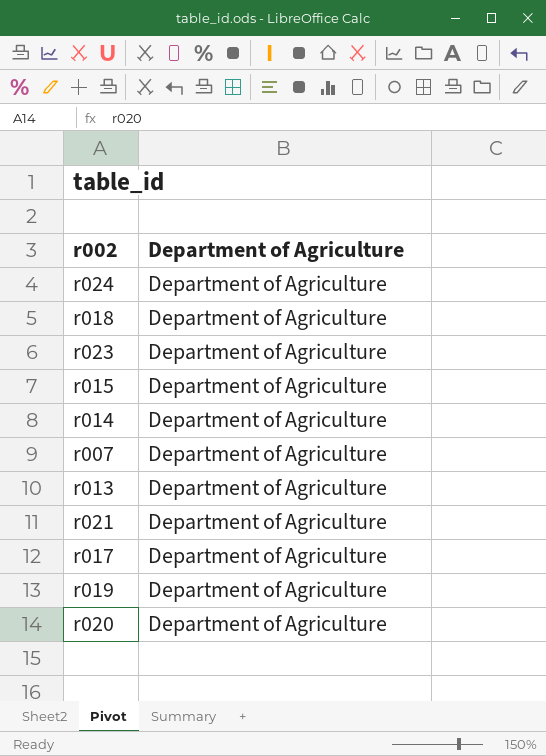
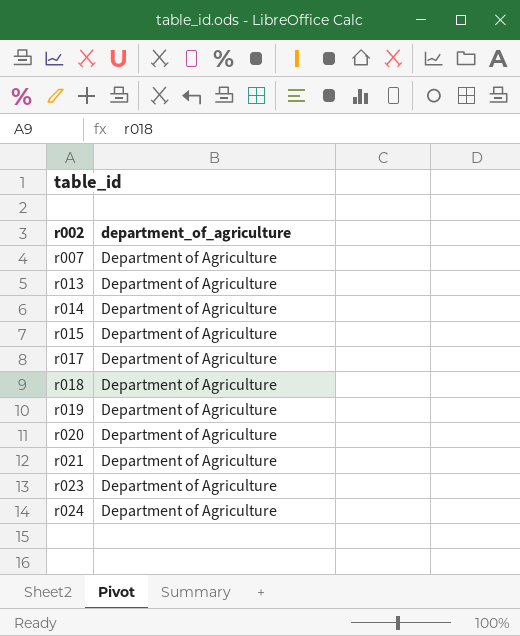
row order: none -> r002 ascending
column name: Department of Agriculture -> department_of_agriculture

